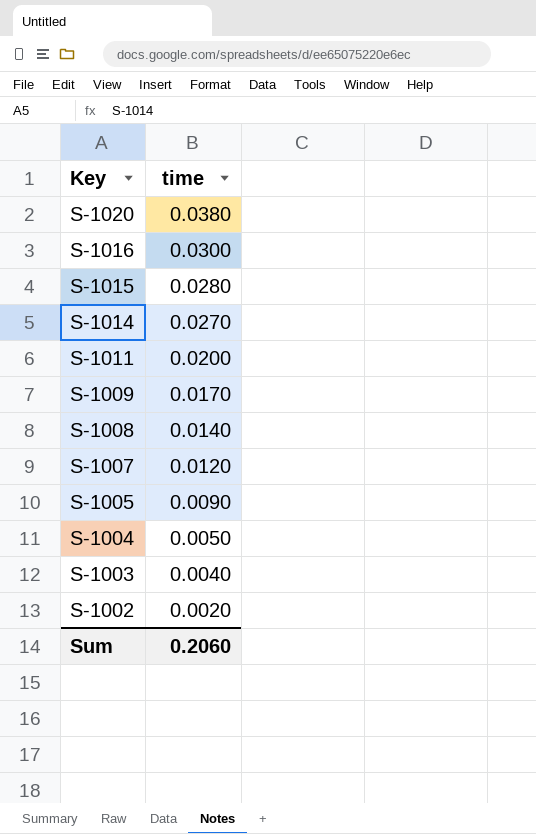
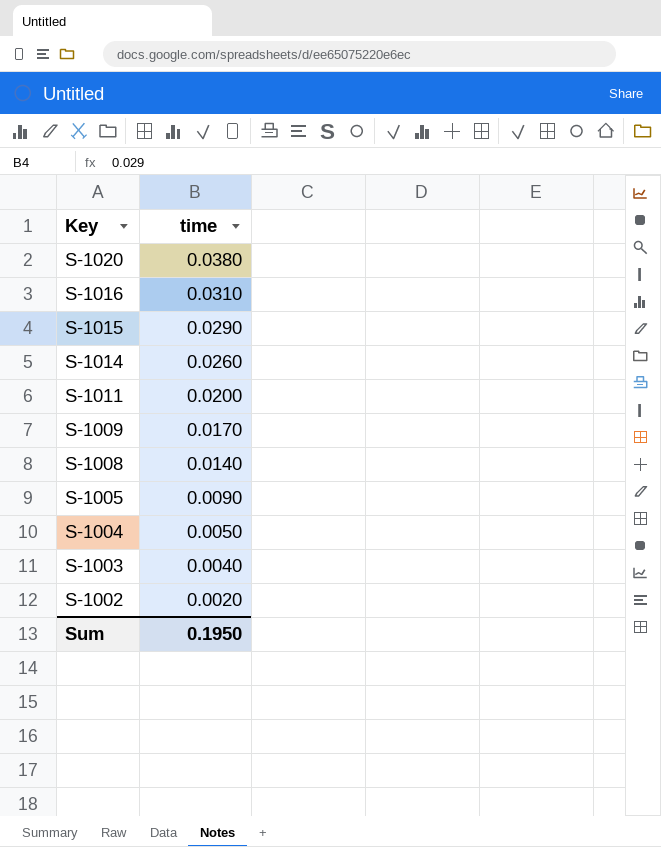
row S-1007: 0.0120 -> none
S-1016 | time: 0.0300 -> 0.0310
S-1015 | time: 0.0280 -> 0.0290
S-1014 | time: 0.0270 -> 0.0260
Sum | time: 0.2060 -> 0.1950

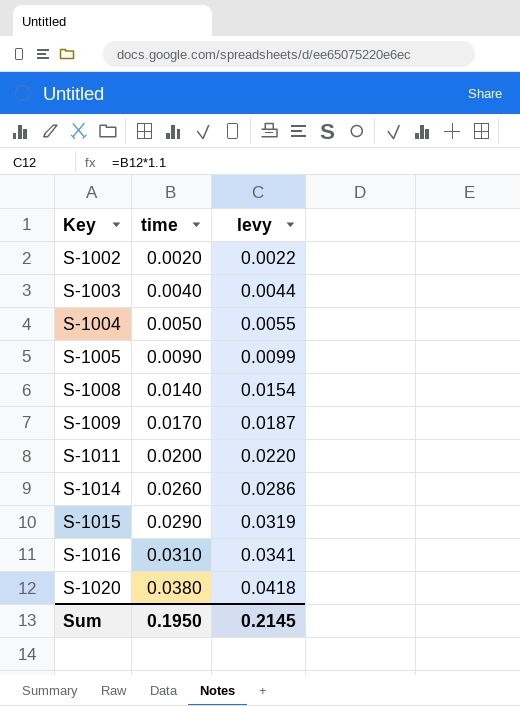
row order: Key descending -> Key ascending
column levy | formula: none -> [time] * 1.1

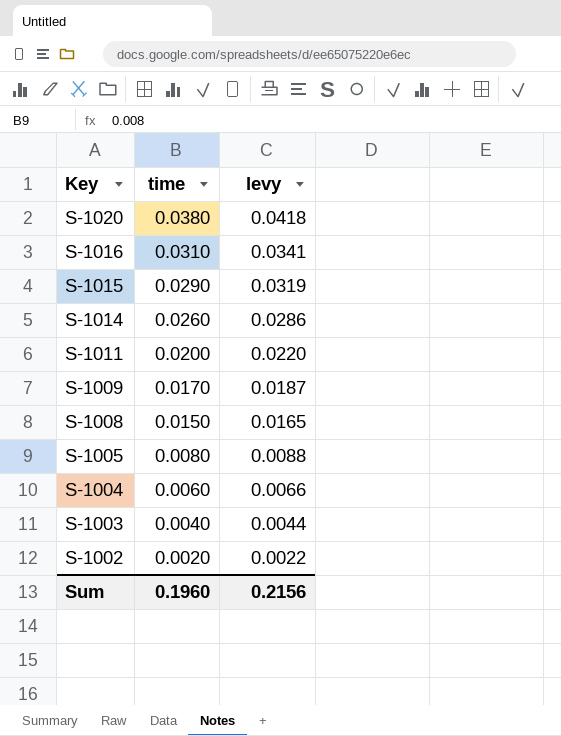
row order: Key ascending -> Key descending
S-1008 | time: 0.0140 -> 0.0150
S-1008 | levy: 0.0154 -> 0.0165
S-1005 | time: 0.0090 -> 0.0080
S-1005 | levy: 0.0099 -> 0.0088
S-1004 | time: 0.0050 -> 0.0060
S-1004 | levy: 0.0055 -> 0.0066
Sum | time: 0.1950 -> 0.1960
Sum | levy: 0.2145 -> 0.2156

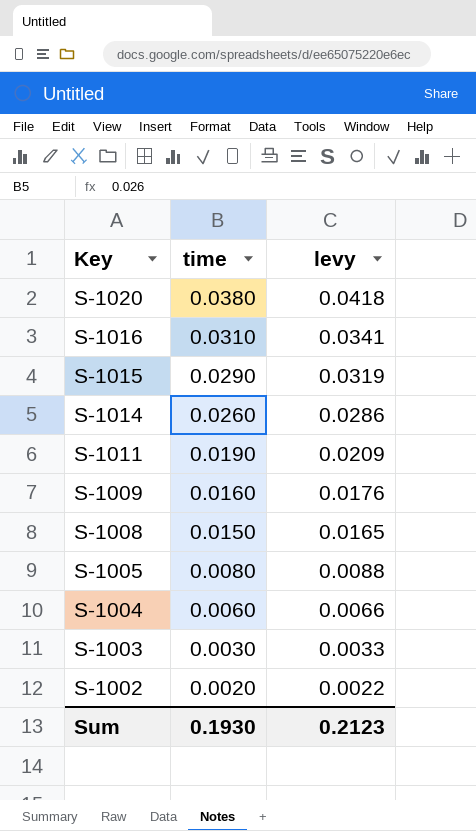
S-1011 | time: 0.0200 -> 0.0190
S-1011 | levy: 0.0220 -> 0.0209
S-1009 | time: 0.0170 -> 0.0160
S-1009 | levy: 0.0187 -> 0.0176
S-1003 | time: 0.0040 -> 0.0030
S-1003 | levy: 0.0044 -> 0.0033
Sum | time: 0.1960 -> 0.1930
Sum | levy: 0.2156 -> 0.2123

